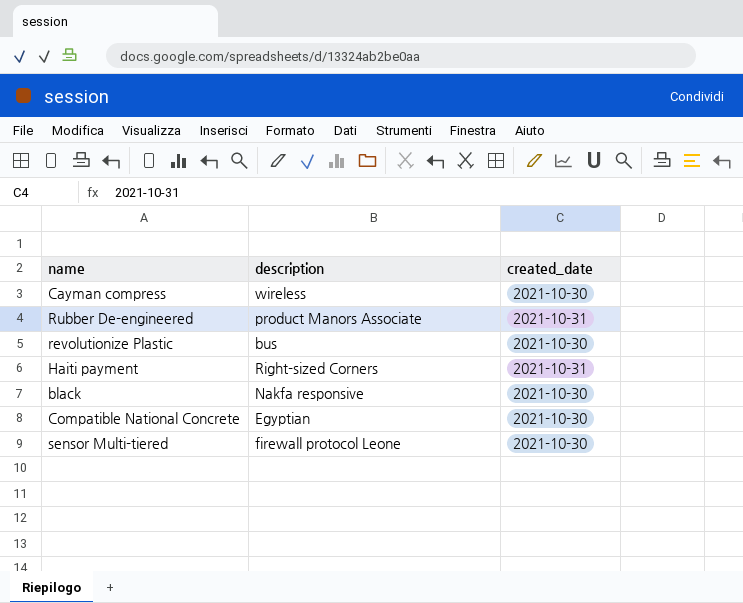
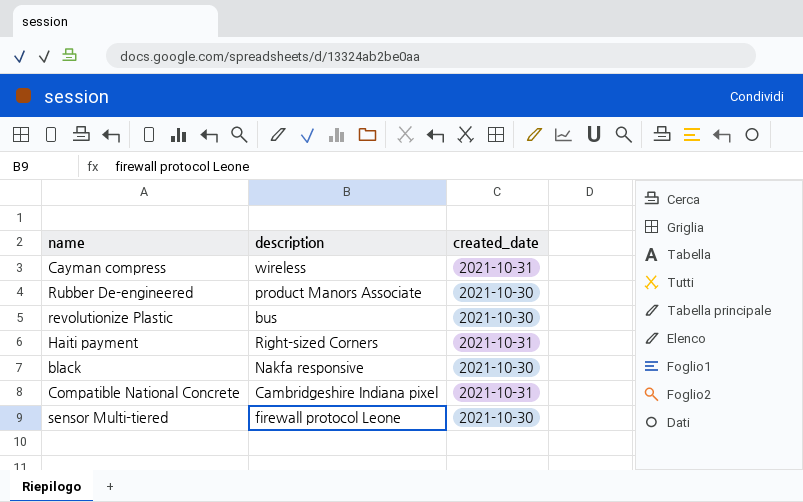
Cayman compress | created_date: 2021-10-30 -> 2021-10-31
Rubber De-engineered | created_date: 2021-10-31 -> 2021-10-30
Compatible National Concrete | description: Egyptian -> Cambridgeshire Indiana pixel
Compatible National Concrete | created_date: 2021-10-30 -> 2021-10-31

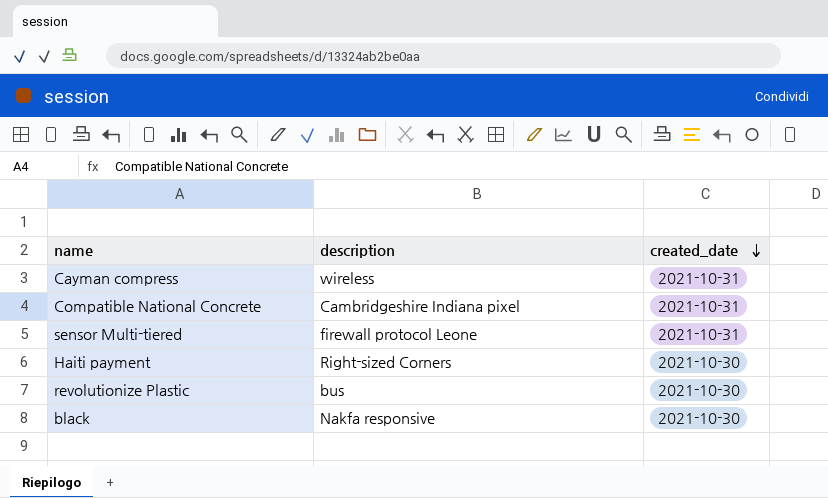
row order: none -> created_date descending
row Rubber De-engineered: product Manors Associate | 2021-10-30 -> none
sensor Multi-tiered | created_date: 2021-10-30 -> 2021-10-31
Haiti payment | created_date: 2021-10-31 -> 2021-10-30

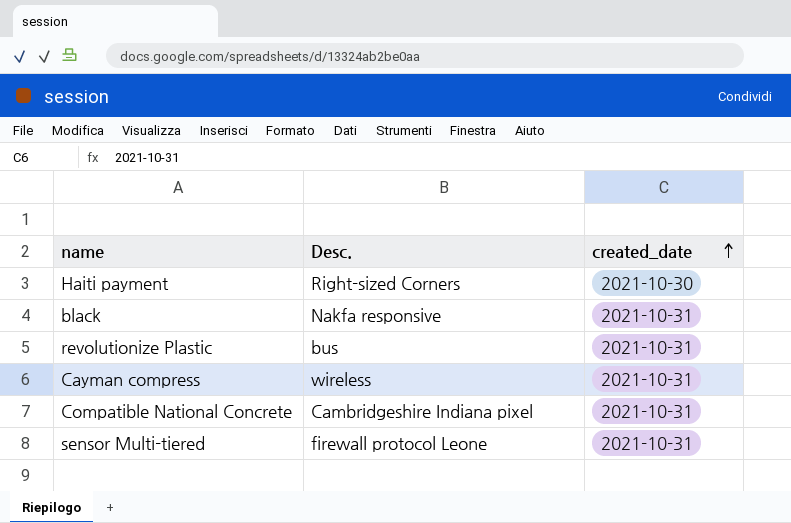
row order: created_date descending -> created_date ascending
column name: description -> Desc.
black | created_date: 2021-10-30 -> 2021-10-31
revolutionize Plastic | created_date: 2021-10-30 -> 2021-10-31

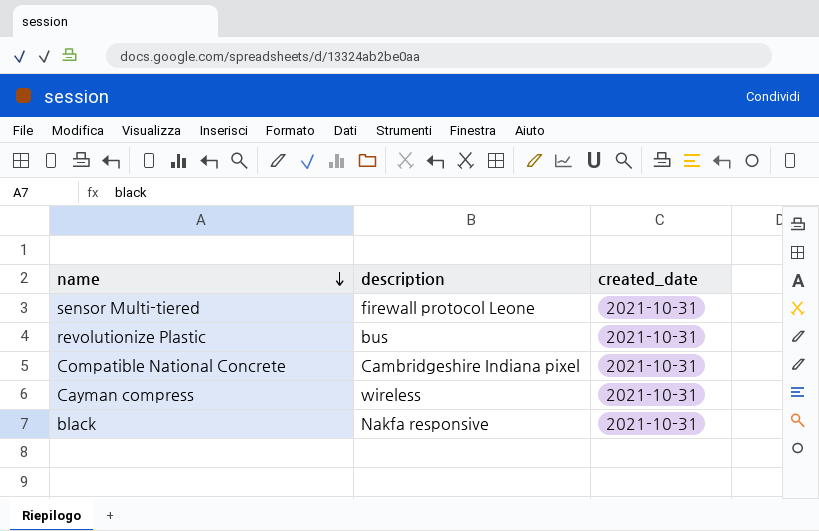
row order: created_date ascending -> name descending
column name: Desc. -> description
row Haiti payment: Right-sized Corners | 2021-10-30 -> none

